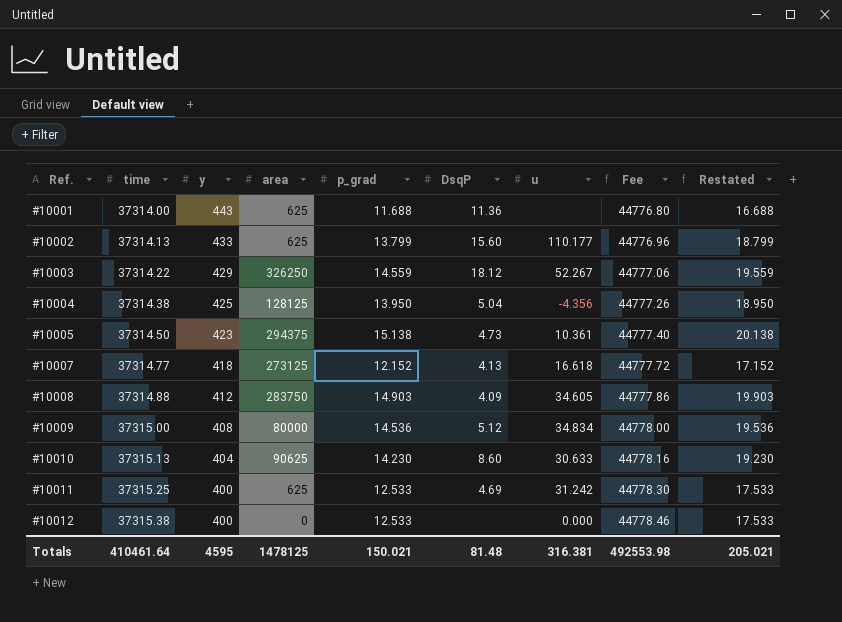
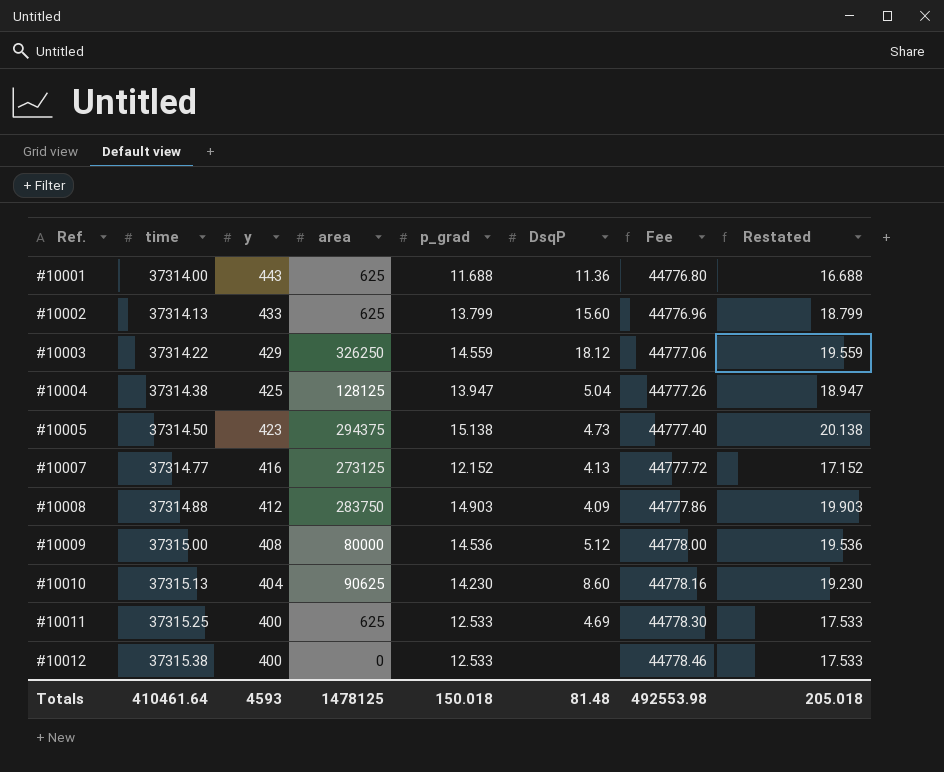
column u | position: 7 -> none
#10004 | p_grad: 13.950 -> 13.947
#10004 | Restated: 18.950 -> 18.947
#10007 | y: 418 -> 416
Totals | y: 4595 -> 4593
Totals | p_grad: 150.021 -> 150.018
Totals | Restated: 205.021 -> 205.018

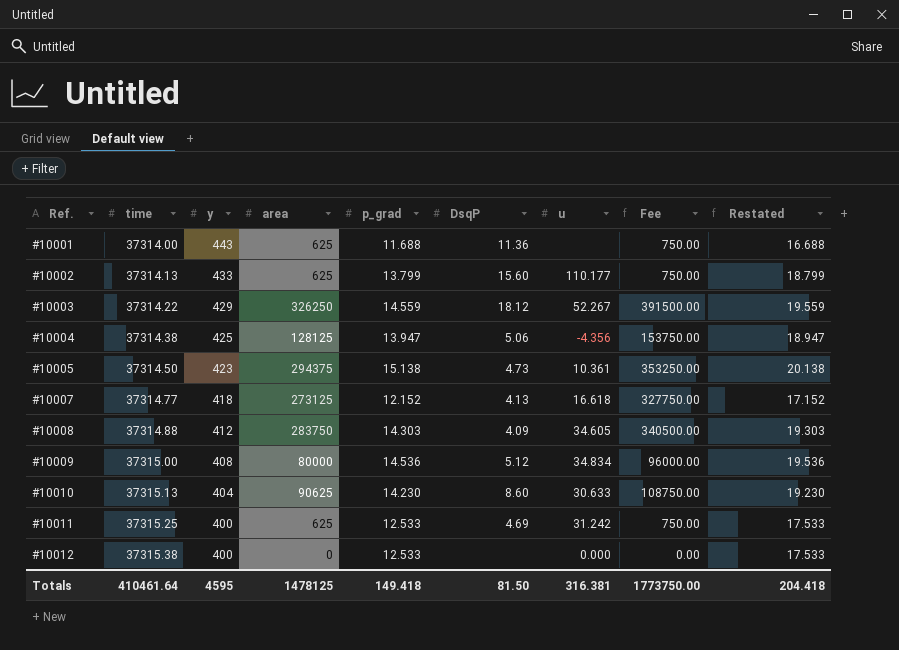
column u | position: none -> 7
column Fee | formula: [time] * 1.2 -> [area] * 1.2
#10004 | DsqP: 5.04 -> 5.06
#10007 | y: 416 -> 418
#10008 | p_grad: 14.903 -> 14.303
#10008 | Restated: 19.903 -> 19.303
Totals | y: 4593 -> 4595
Totals | p_grad: 150.018 -> 149.418
Totals | DsqP: 81.48 -> 81.50
Totals | Fee: 492553.98 -> 1773750.00
Totals | Restated: 205.018 -> 204.418

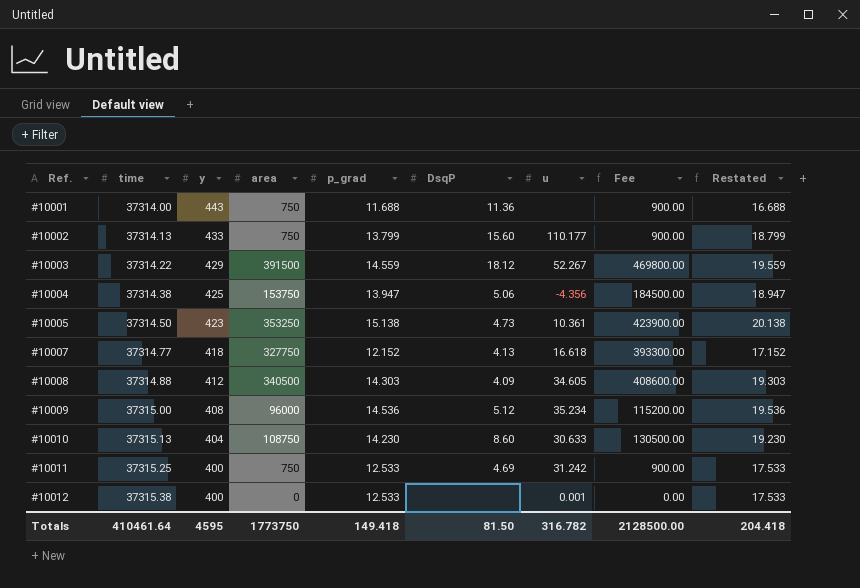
#10001 | area: 625 -> 750
#10001 | Fee: 750.00 -> 900.00
#10002 | area: 625 -> 750
#10002 | Fee: 750.00 -> 900.00
#10003 | area: 326250 -> 391500
#10003 | Fee: 391500.00 -> 469800.00
#10004 | area: 128125 -> 153750
#10004 | Fee: 153750.00 -> 184500.00
#10005 | area: 294375 -> 353250
#10005 | Fee: 353250.00 -> 423900.00
#10007 | area: 273125 -> 327750
#10007 | Fee: 327750.00 -> 393300.00
#10008 | area: 283750 -> 340500
#10008 | Fee: 340500.00 -> 408600.00
#10009 | area: 80000 -> 96000
#10009 | u: 34.834 -> 35.234
#10009 | Fee: 96000.00 -> 115200.00
#10010 | area: 90625 -> 108750
#10010 | Fee: 108750.00 -> 130500.00
#10011 | area: 625 -> 750
#10011 | Fee: 750.00 -> 900.00
#10012 | u: 0.000 -> 0.001
Totals | area: 1478125 -> 1773750
Totals | u: 316.381 -> 316.782
Totals | Fee: 1773750.00 -> 2128500.00

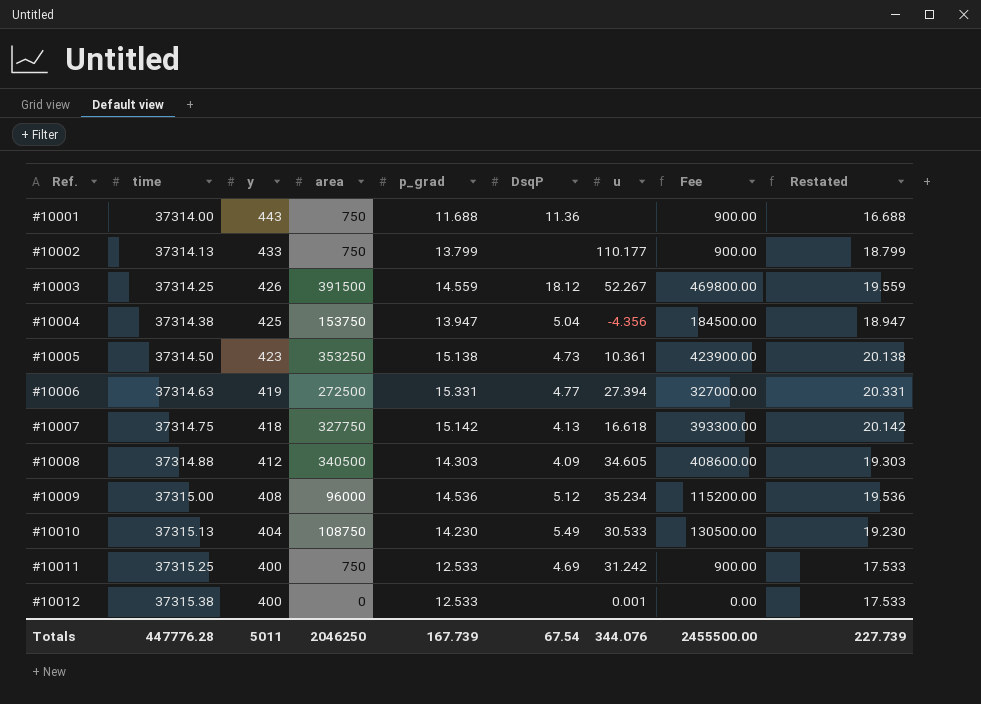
#10002 | DsqP: 15.60 -> none
#10003 | time: 37314.22 -> 37314.25
#10003 | y: 429 -> 426
#10004 | DsqP: 5.06 -> 5.04
row #10006: none -> 37314.63 | 419 | 272500 | 15.331 | 4.77 | 27.394 | 327000.00 | 20.331
#10007 | time: 37314.77 -> 37314.75
#10007 | p_grad: 12.152 -> 15.142
#10007 | Restated: 17.152 -> 20.142
#10010 | DsqP: 8.60 -> 5.49
#10010 | u: 30.633 -> 30.533
Totals | time: 410461.64 -> 447776.28
Totals | y: 4595 -> 5011
Totals | area: 1773750 -> 2046250
Totals | p_grad: 149.418 -> 167.739
Totals | DsqP: 81.50 -> 67.54
Totals | u: 316.782 -> 344.076
Totals | Fee: 2128500.00 -> 2455500.00
Totals | Restated: 204.418 -> 227.739

